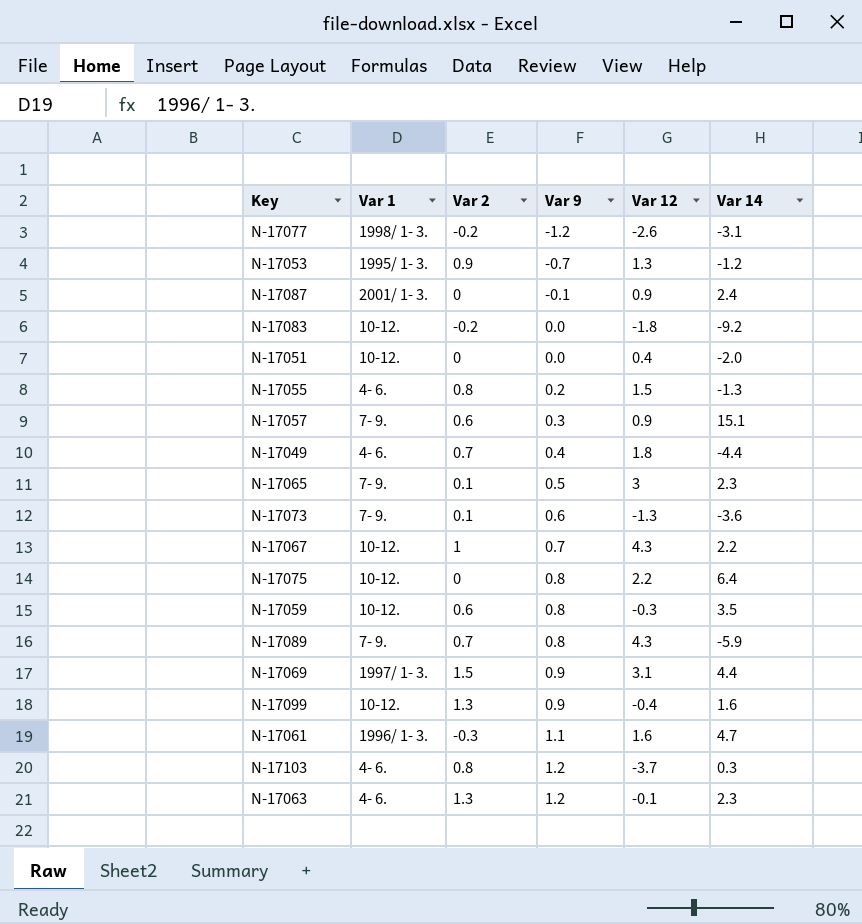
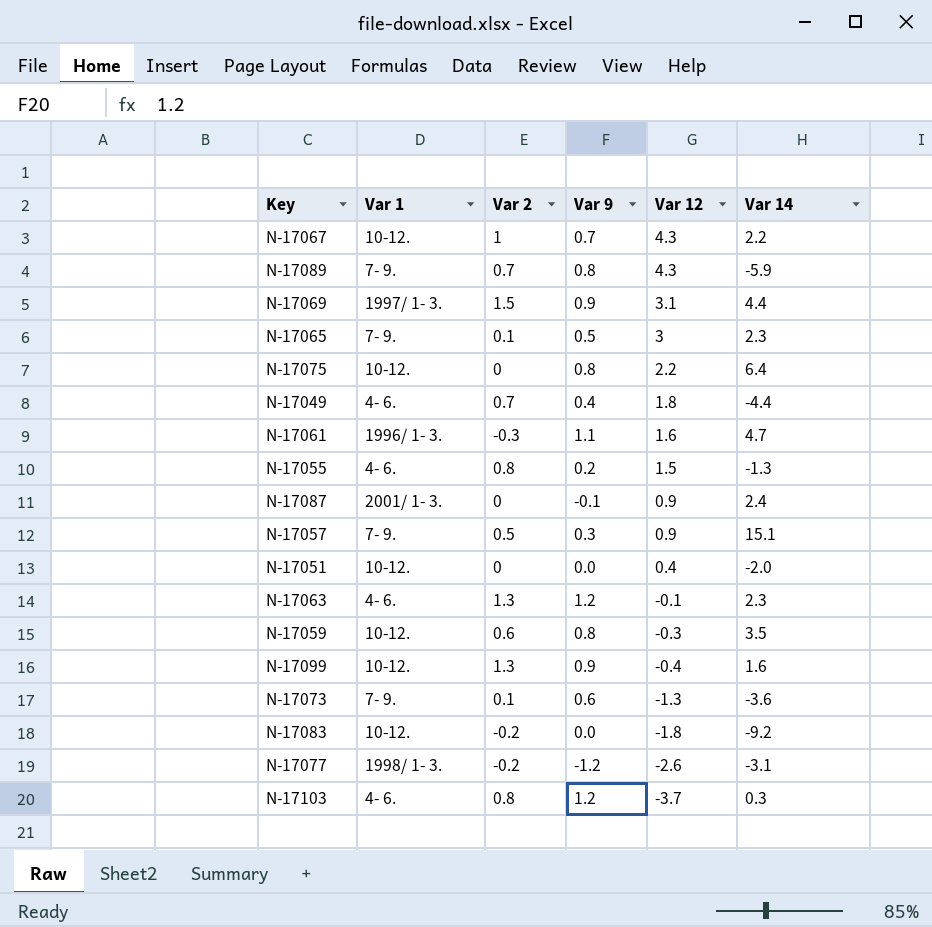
row order: Var 9 ascending -> Var 12 descending
row N-17053: 1995/ 1- 3. | 0.9 | -0.7 | 1.3 | -1.2 -> none
N-17057 | Var 2: 0.6 -> 0.5

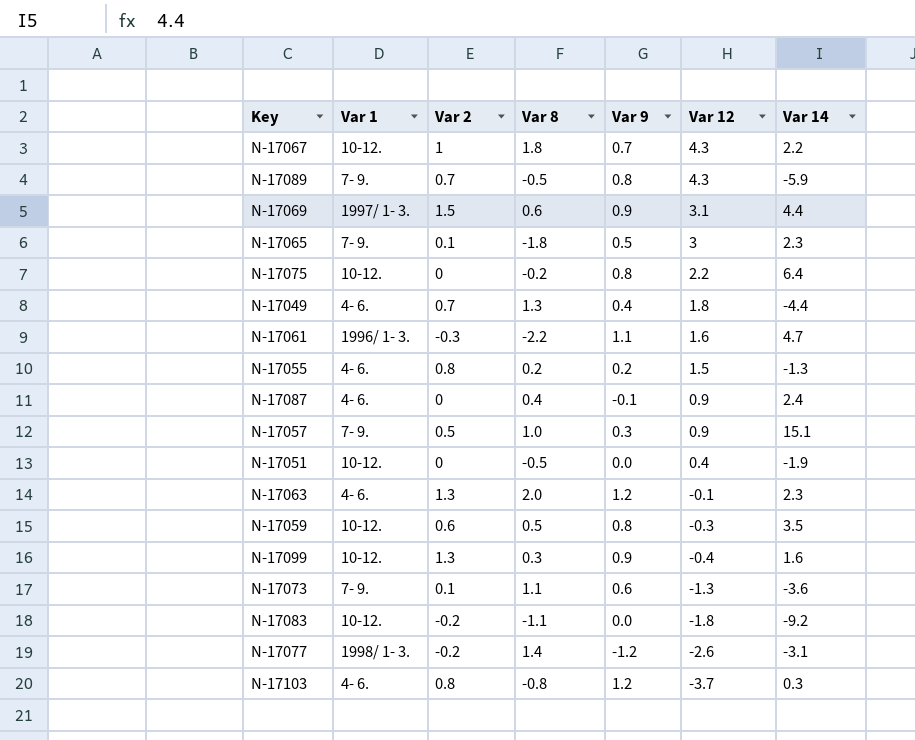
column Var 8 | position: none -> 4
N-17087 | Var 1: 2001/ 1- 3. -> 4- 6.
N-17051 | Var 14: -2.0 -> -1.9

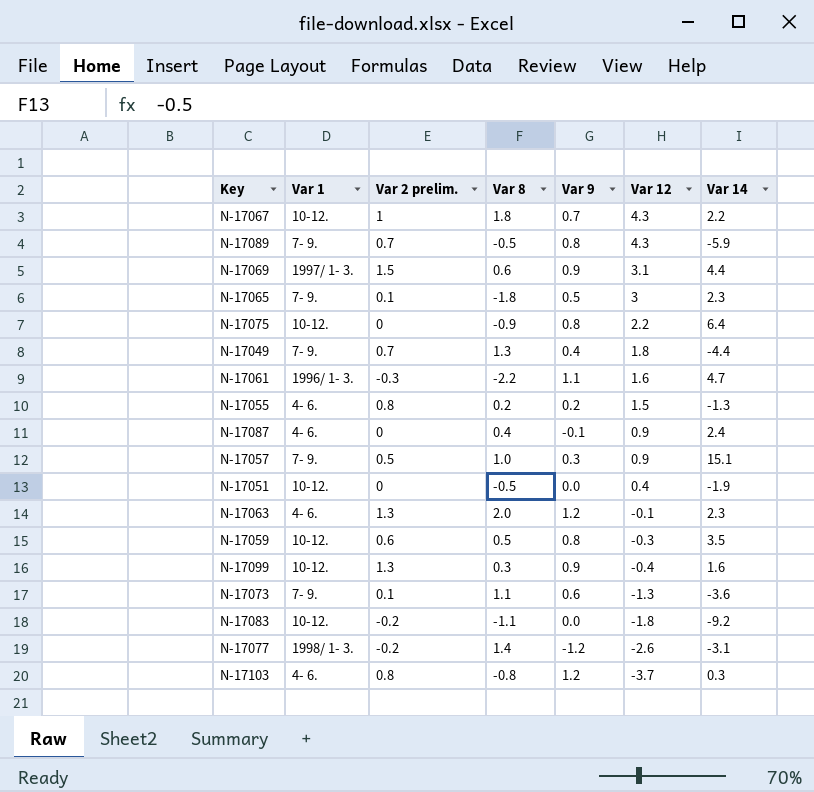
column name: Var 2 -> Var 2 prelim.
N-17075 | Var 8: -0.2 -> -0.9
N-17049 | Var 1: 4- 6. -> 7- 9.

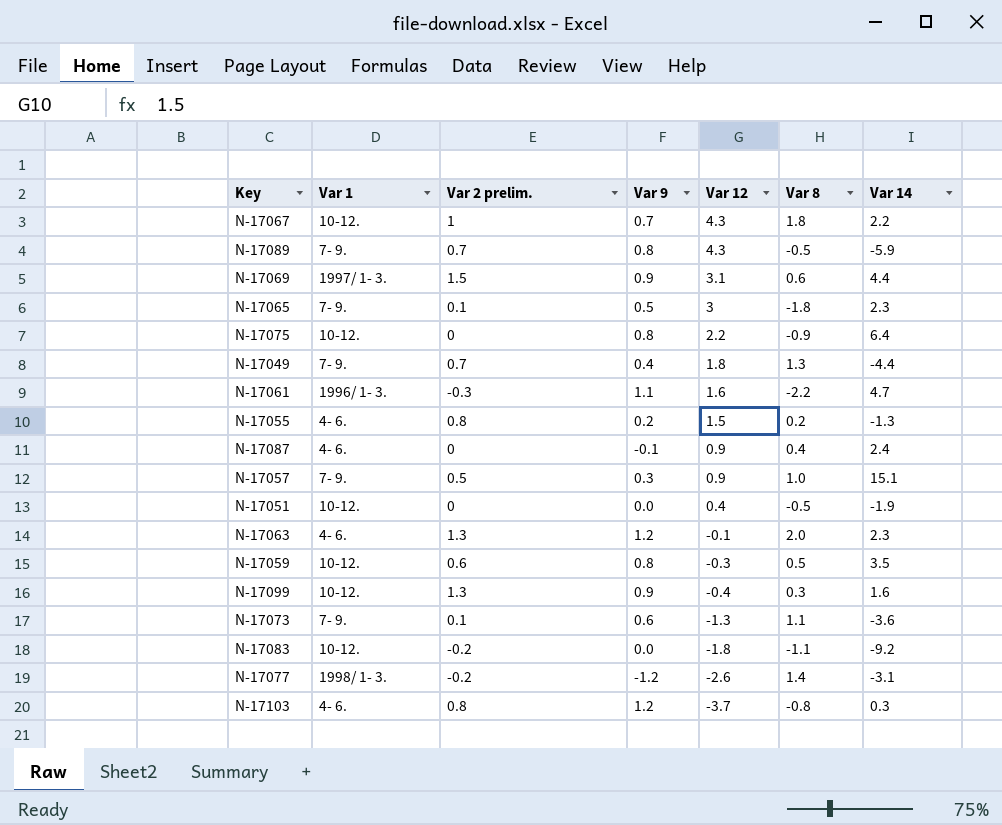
column Var 8 | position: 4 -> 6

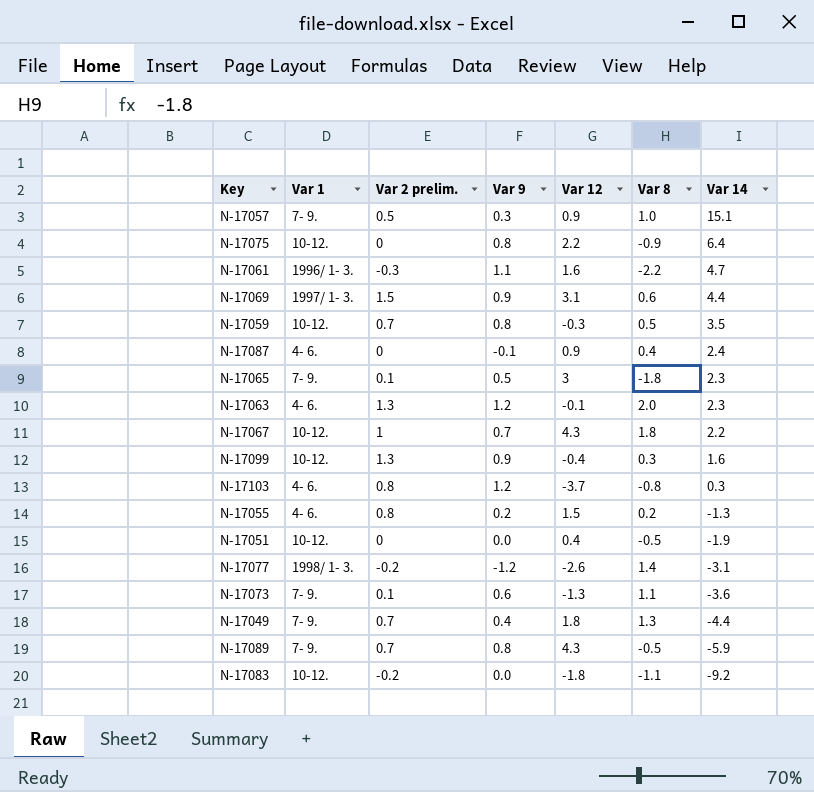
row order: Var 12 descending -> Var 14 descending
N-17059 | Var 2 prelim.: 0.6 -> 0.7

